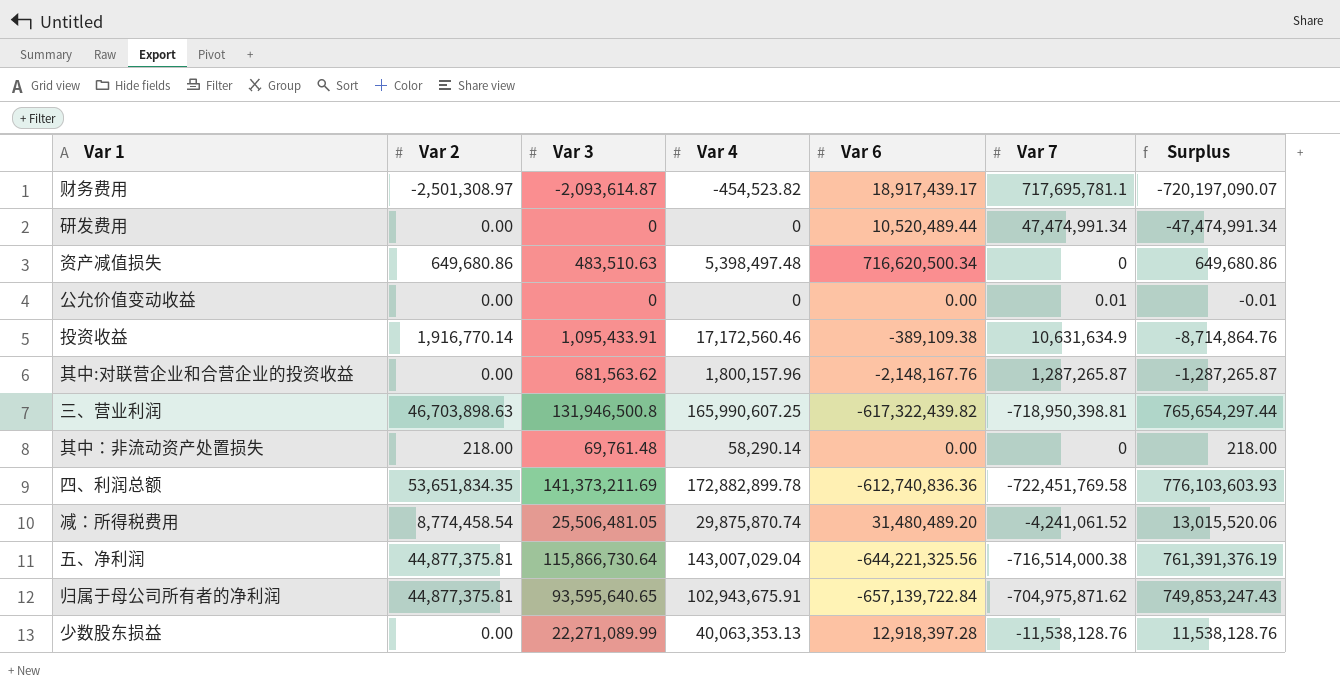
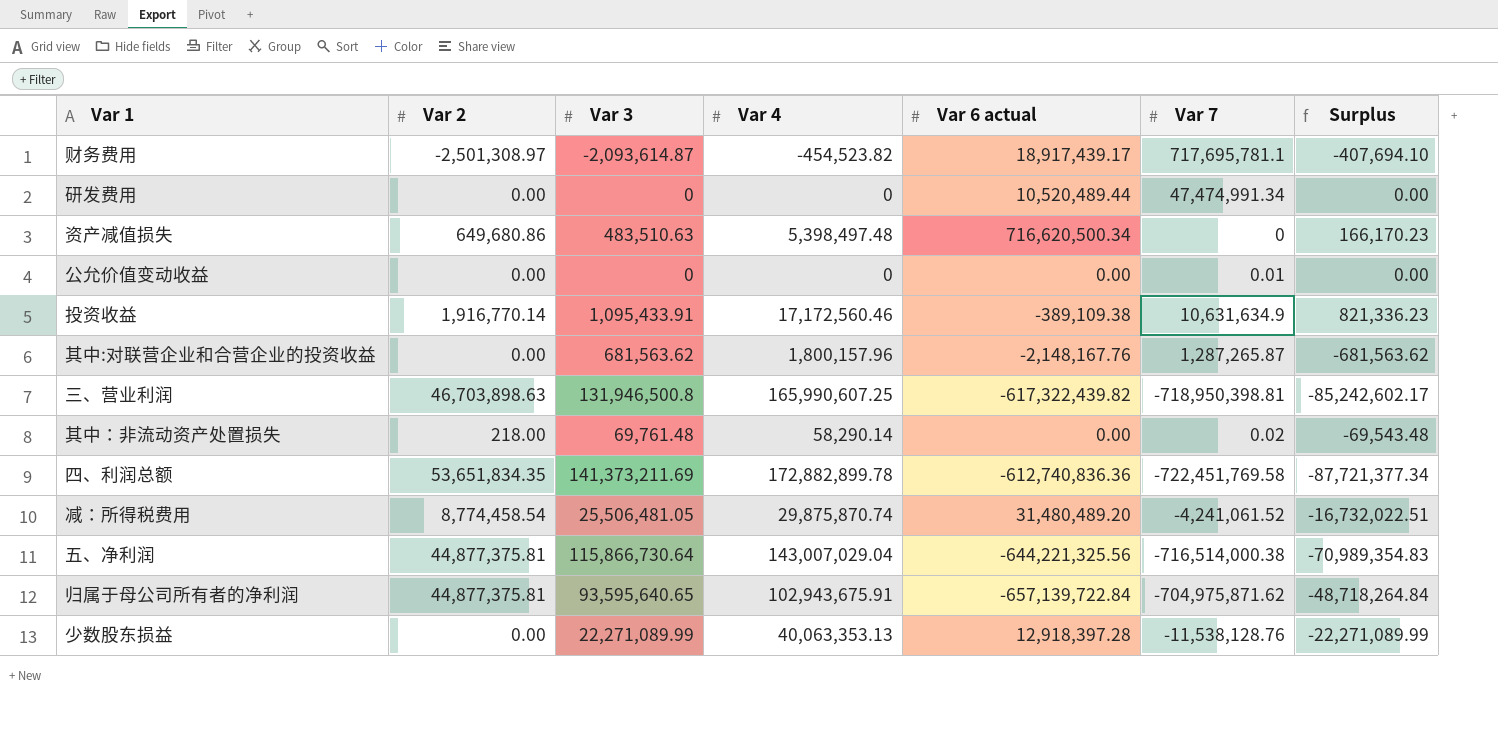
column name: Var 6 -> Var 6 actual
column Surplus | formula: [Var 2] - [Var 7] -> [Var 2] - [Var 3]
其中：非流动资产处置损失 | Var 7: 0 -> 0.02

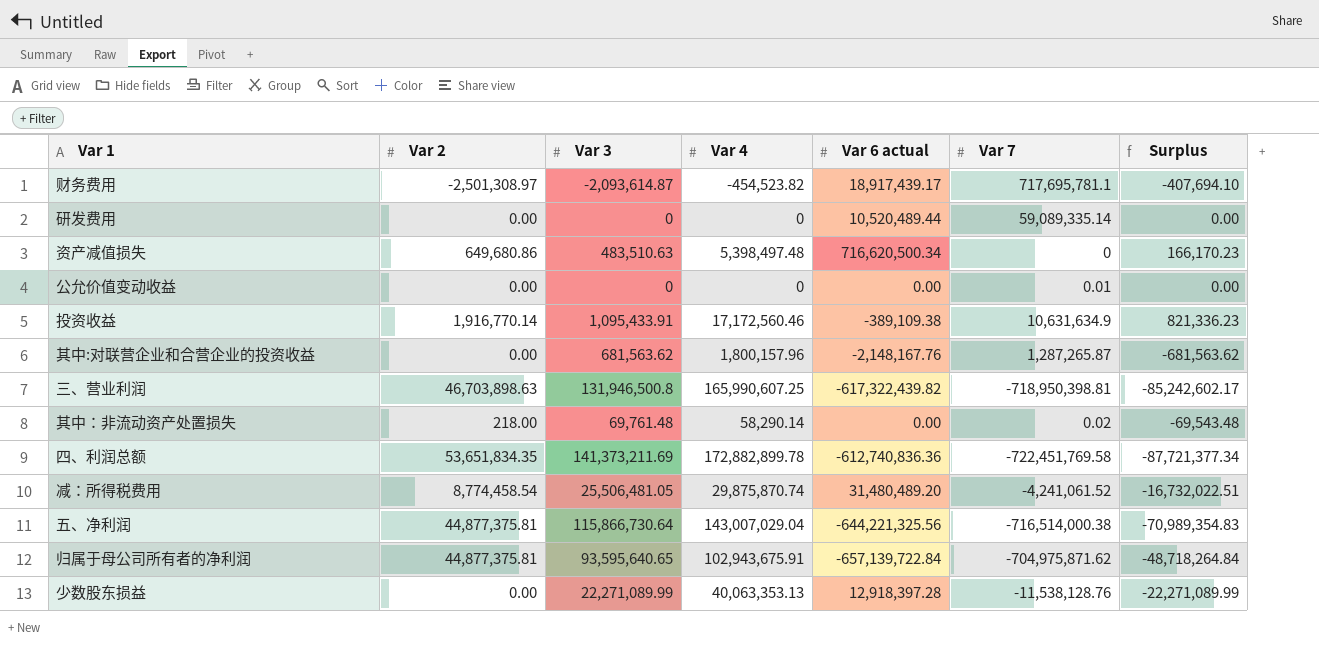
研发费用 | Var 7: 47,474,991.34 -> 59,089,335.14

